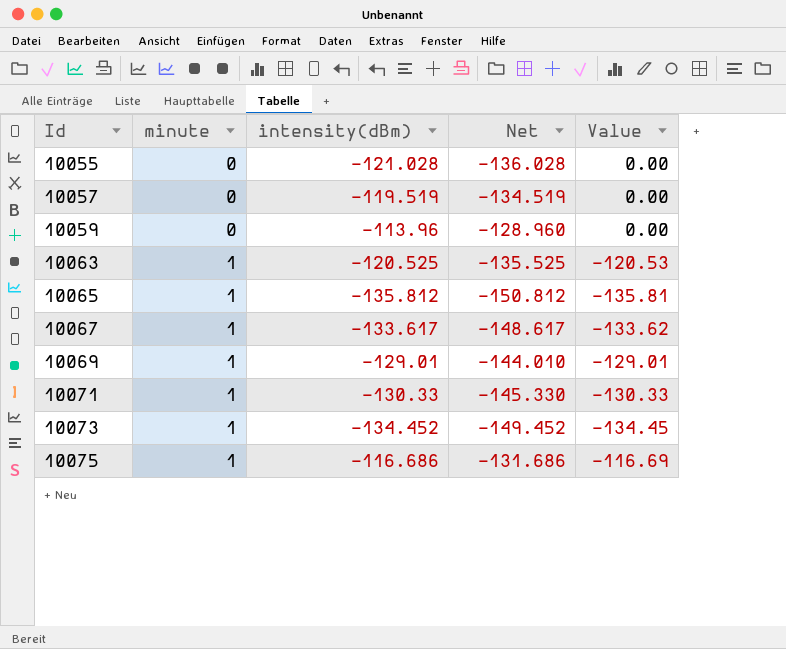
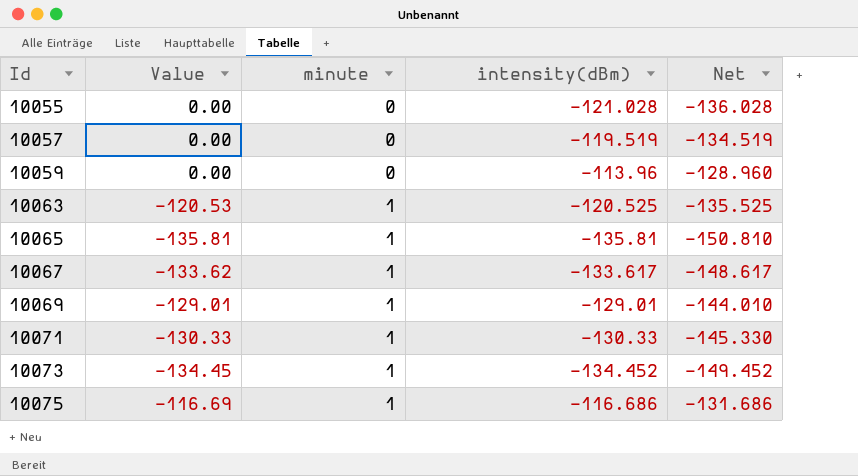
column Value | position: 5 -> 2
10065 | intensity(dBm): -135.812 -> -135.81
10065 | Net: -150.812 -> -150.810

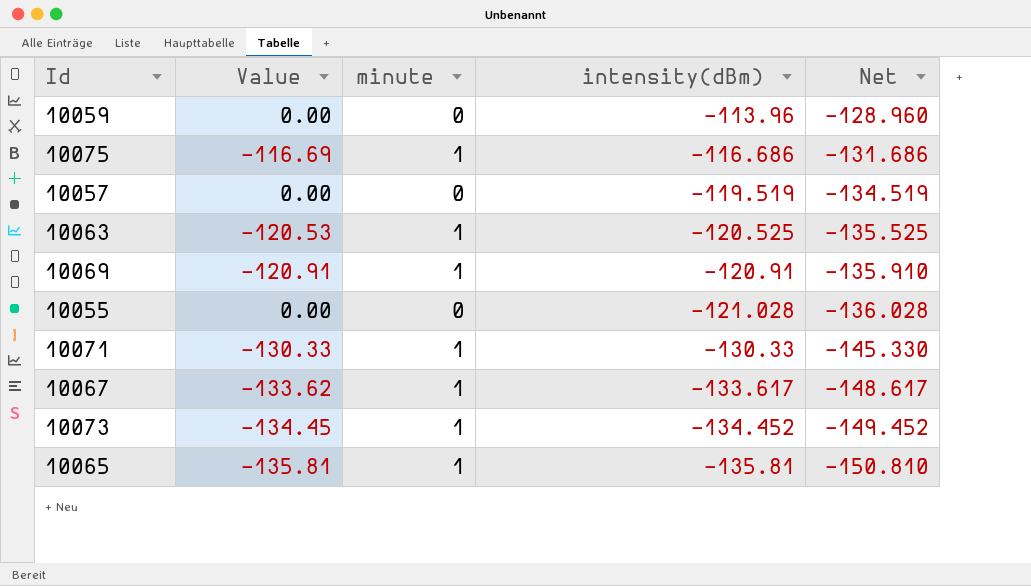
row order: Id ascending -> intensity(dBm) descending
10069 | Value: -129.01 -> -120.91
10069 | intensity(dBm): -129.01 -> -120.91
10069 | Net: -144.010 -> -135.910

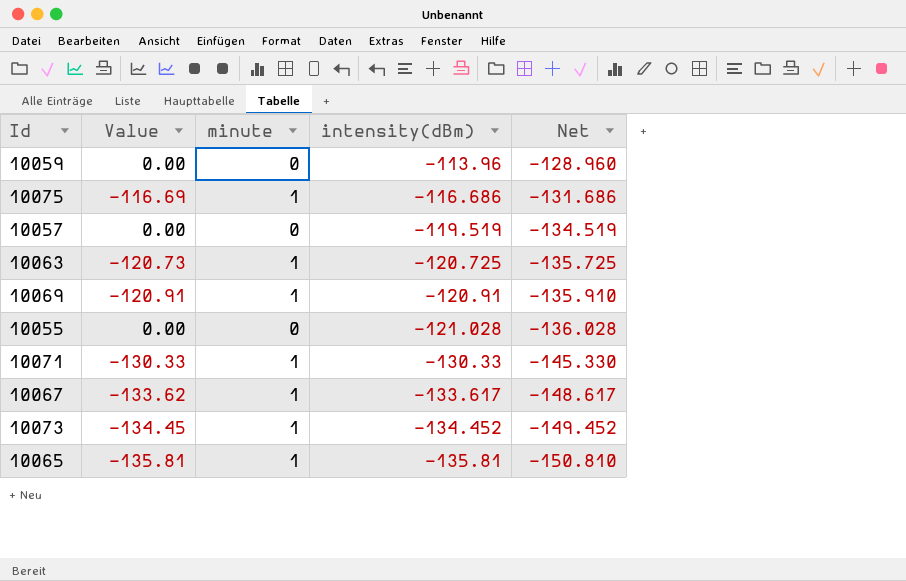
10063 | Value: -120.53 -> -120.73
10063 | intensity(dBm): -120.525 -> -120.725
10063 | Net: -135.525 -> -135.725

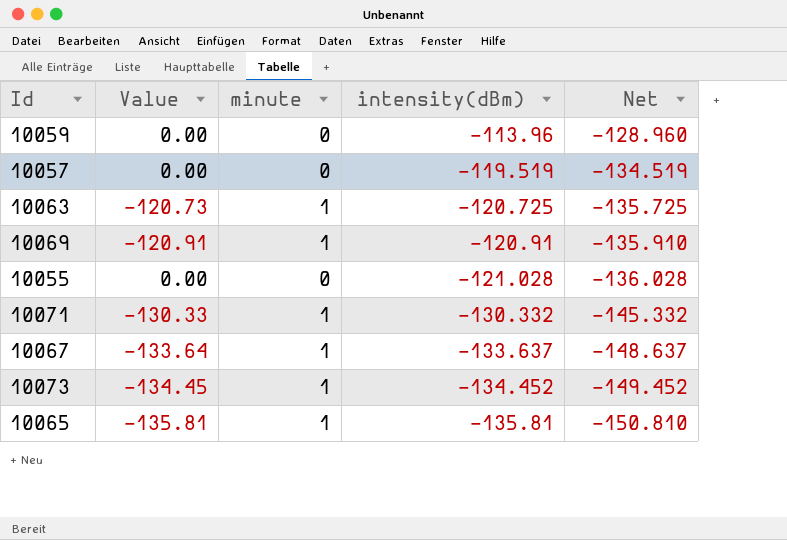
row 10075: -116.69 | 1 | -116.686 | -131.686 -> none
10071 | intensity(dBm): -130.33 -> -130.332
10071 | Net: -145.330 -> -145.332
10067 | Value: -133.62 -> -133.64
10067 | intensity(dBm): -133.617 -> -133.637
10067 | Net: -148.617 -> -148.637

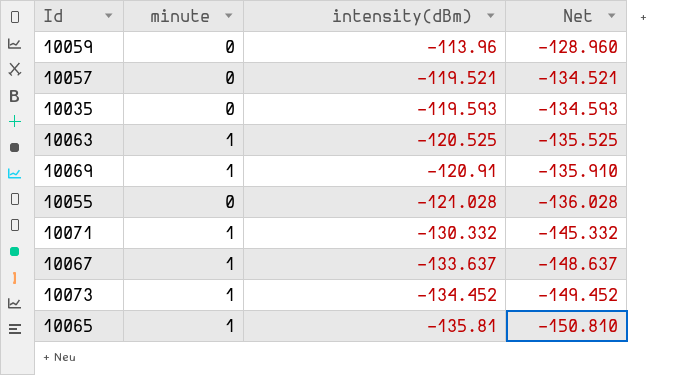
column Value | formula: [minute] * [intensity(dBm)] -> none
10057 | intensity(dBm): -119.519 -> -119.521
10057 | Net: -134.519 -> -134.521
row 10035: none -> 0 | -119.593 | -134.593
10063 | intensity(dBm): -120.725 -> -120.525
10063 | Net: -135.725 -> -135.525

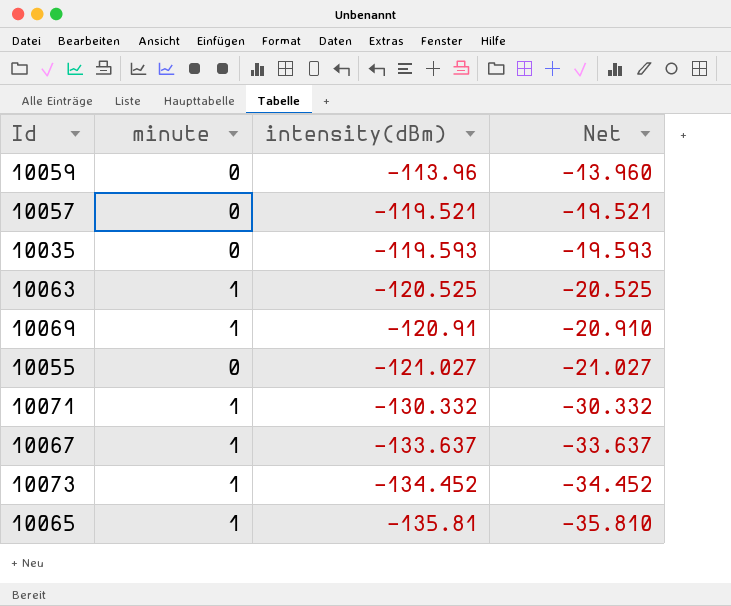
column Net | formula: [intensity(dBm)] - 15 -> [intensity(dBm)] + 100
10055 | intensity(dBm): -121.028 -> -121.027

